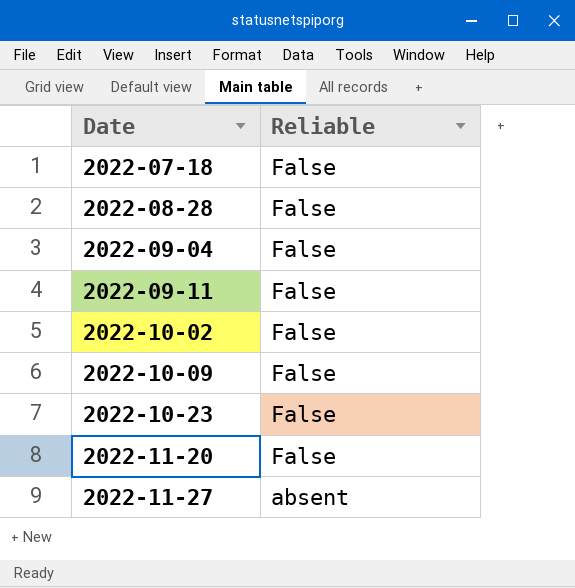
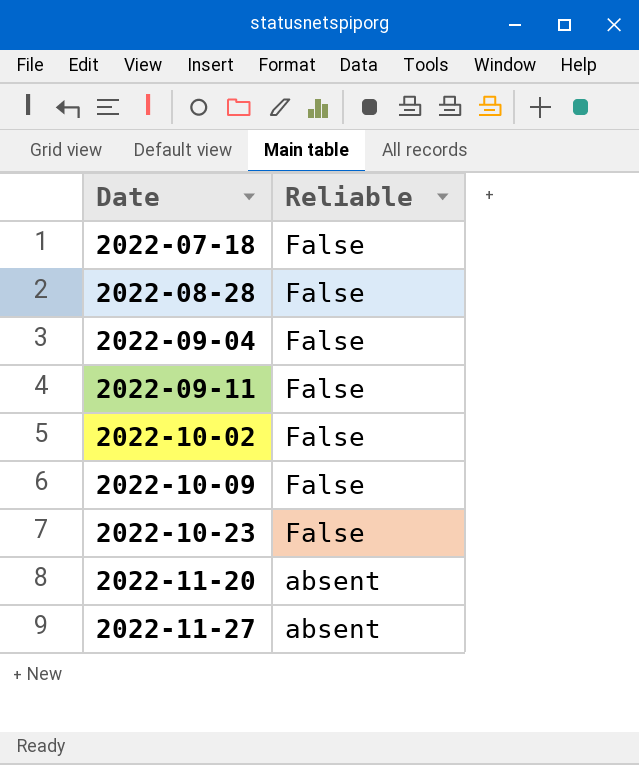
2022-11-20 | Reliable: False -> absent

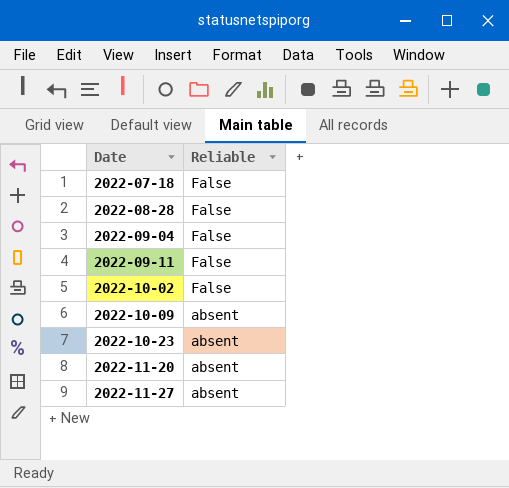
2022-10-09 | Reliable: False -> absent
2022-10-23 | Reliable: False -> absent

